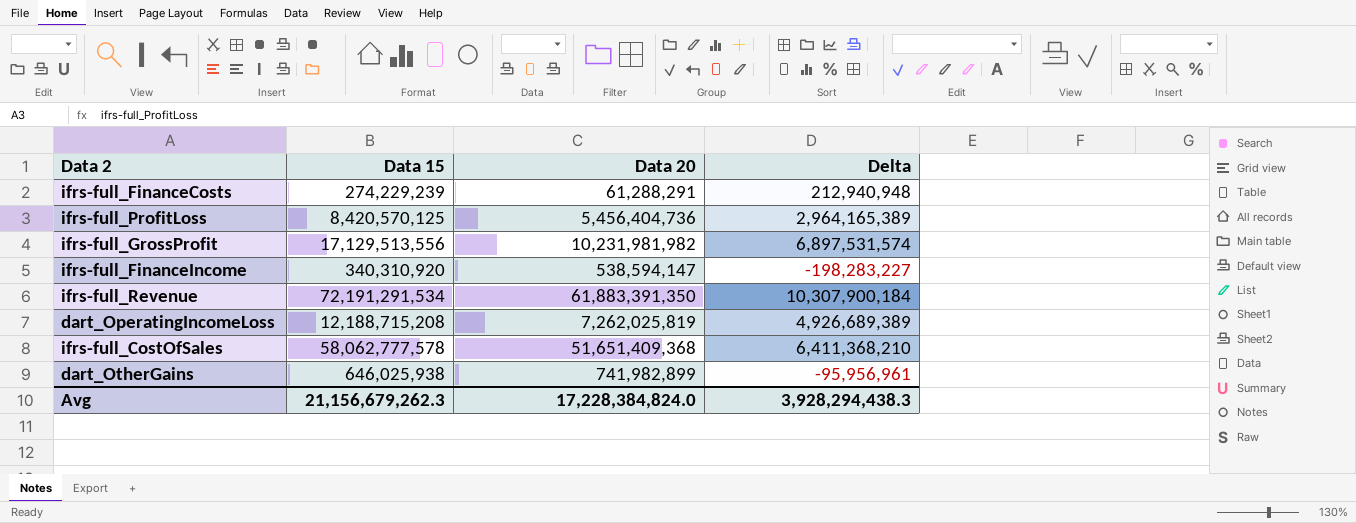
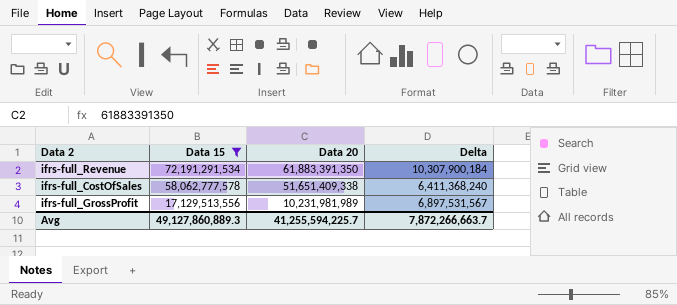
filter: none -> Data 15 >= 17,129,513,556
row order: none -> Data 15 descending
ifrs-full_CostOfSales | Data 20: 51,651,409,368 -> 51,651,409,338
ifrs-full_CostOfSales | Delta: 6,411,368,210 -> 6,411,368,240
ifrs-full_GrossProfit | Data 20: 10,231,981,982 -> 10,231,981,989
ifrs-full_GrossProfit | Delta: 6,897,531,574 -> 6,897,531,567
Avg | Data 15: 21,156,679,262.3 -> 49,127,860,889.3
Avg | Data 20: 17,228,384,824.0 -> 41,255,594,225.7
Avg | Delta: 3,928,294,438.3 -> 7,872,266,663.7

